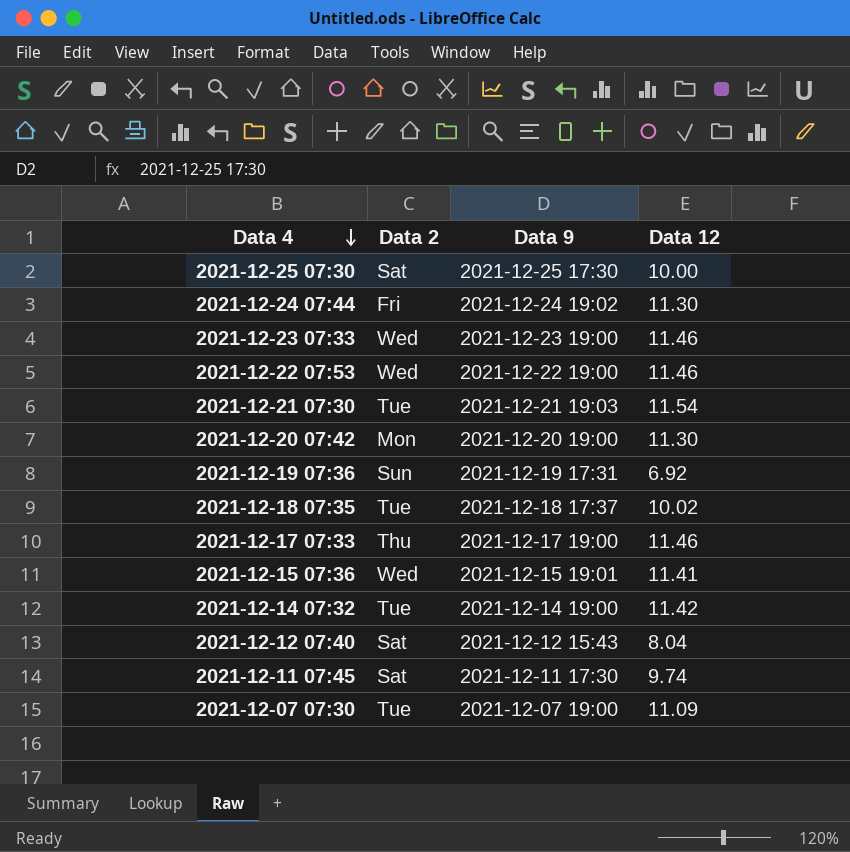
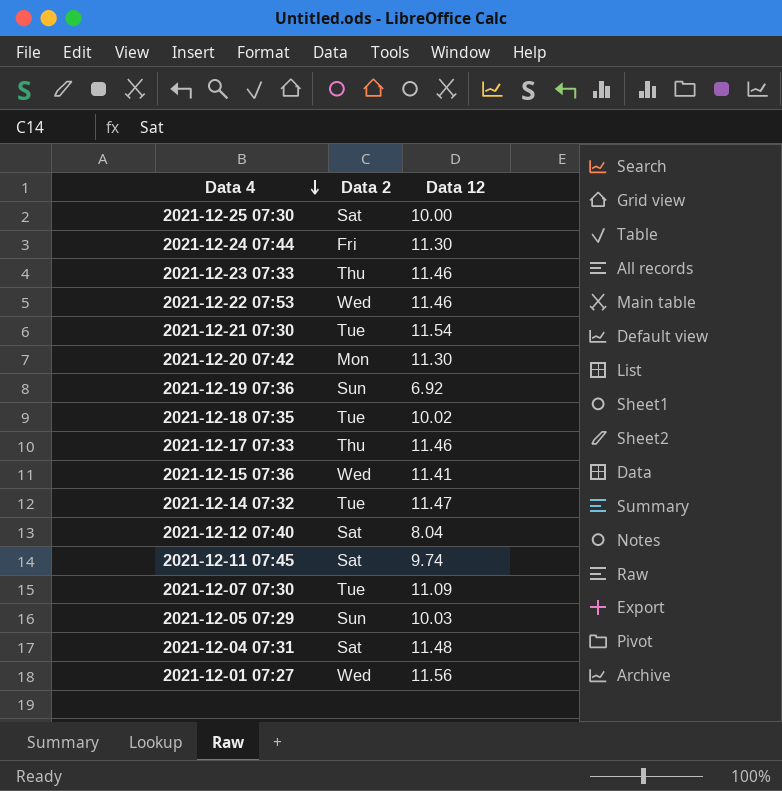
column Data 9 | position: 3 -> none
2021-12-23 07:33 | Data 2: Wed -> Thu
2021-12-14 07:32 | Data 12: 11.42 -> 11.47
row 2021-12-05 07:29: none -> Sun | 10.03
row 2021-12-04 07:31: none -> Sat | 11.48
row 2021-12-01 07:27: none -> Wed | 11.56

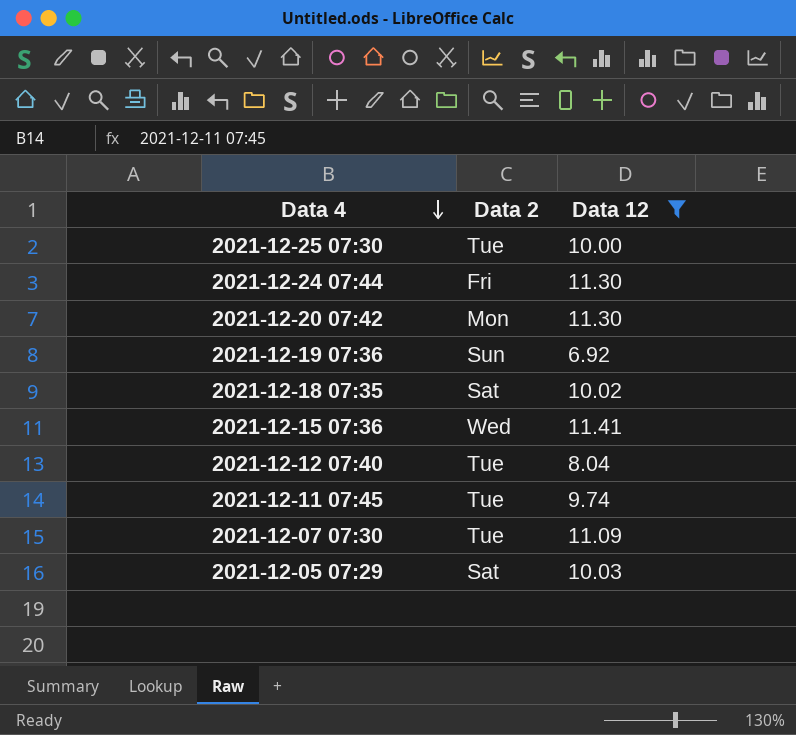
filter: none -> Data 12 <= 11.41
2021-12-25 07:30 | Data 2: Sat -> Tue
2021-12-18 07:35 | Data 2: Tue -> Sat
2021-12-12 07:40 | Data 2: Sat -> Tue
2021-12-11 07:45 | Data 2: Sat -> Tue
2021-12-05 07:29 | Data 2: Sun -> Sat

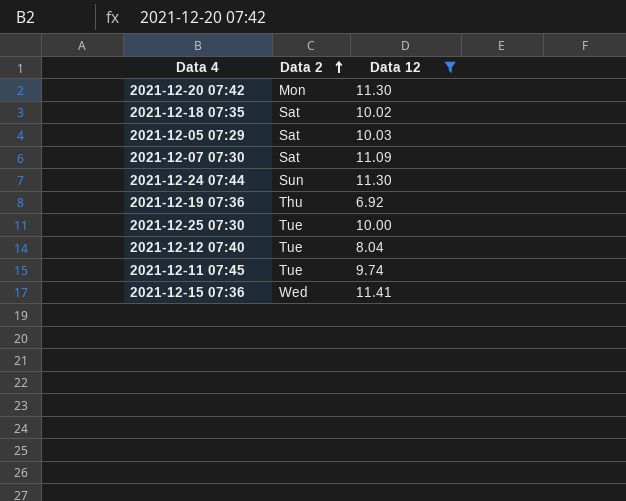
row order: Data 4 descending -> Data 2 ascending
2021-12-07 07:30 | Data 2: Tue -> Sat
2021-12-24 07:44 | Data 2: Fri -> Sun
2021-12-19 07:36 | Data 2: Sun -> Thu

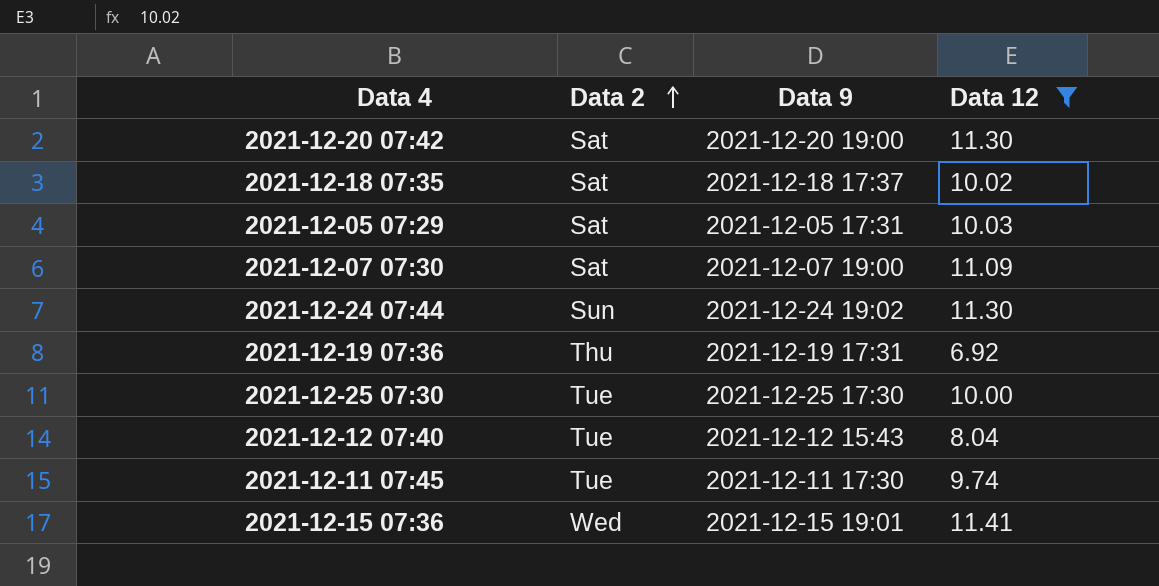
column Data 9 | position: none -> 3
2021-12-20 07:42 | Data 2: Mon -> Sat

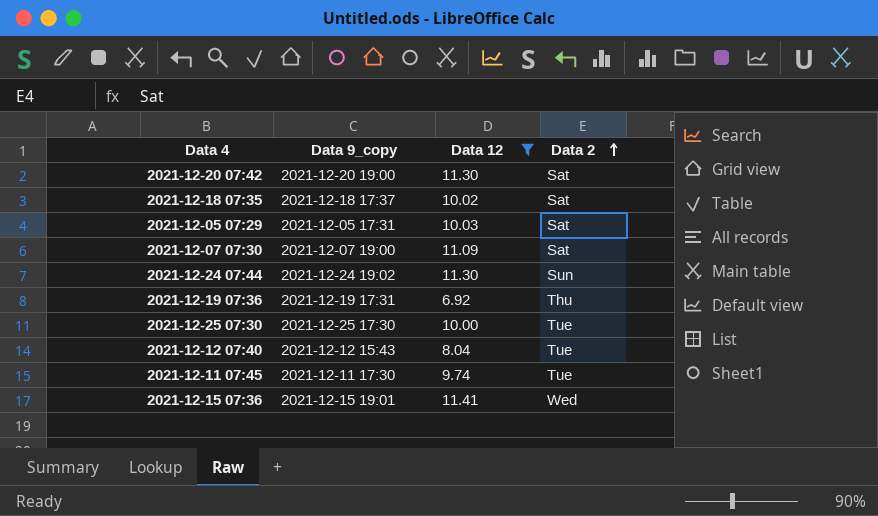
column name: Data 9 -> Data 9_copy
column Data 2 | position: 2 -> 4

